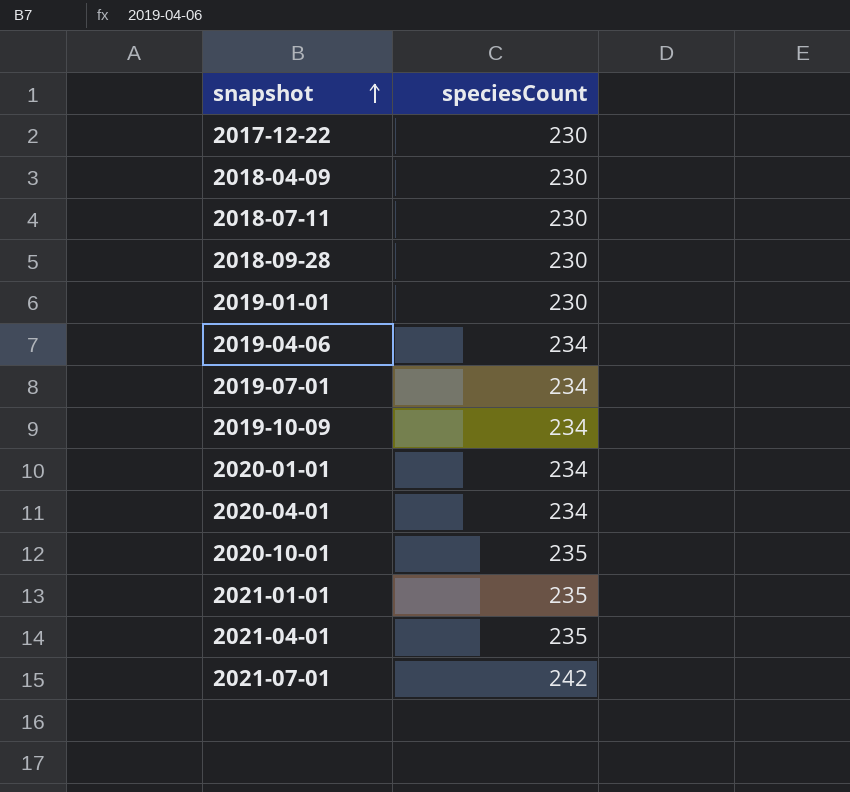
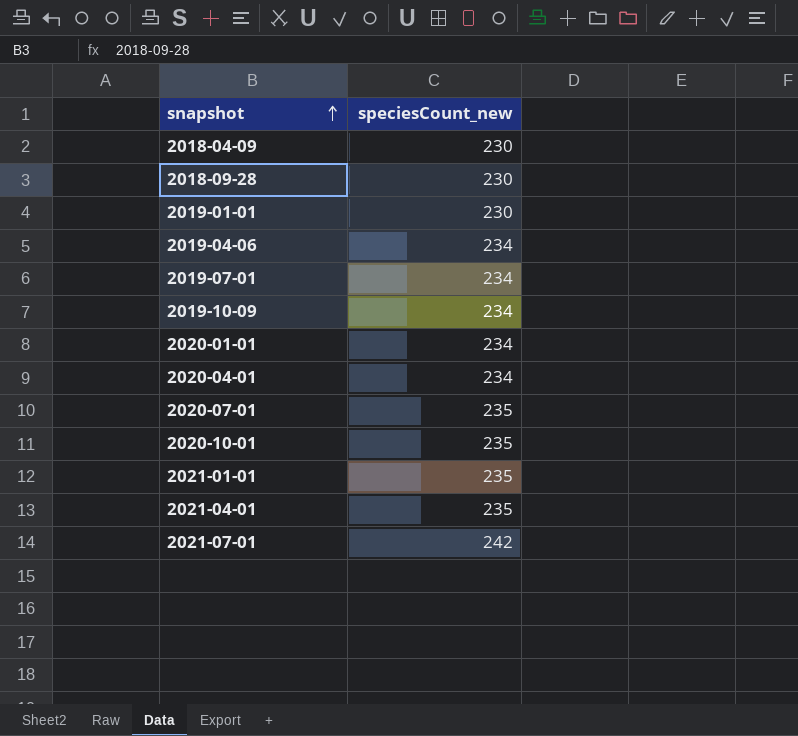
column name: speciesCount -> speciesCount_new
row 2017-12-22: 230 -> none
row 2018-07-11: 230 -> none
row 2020-07-01: none -> 235

